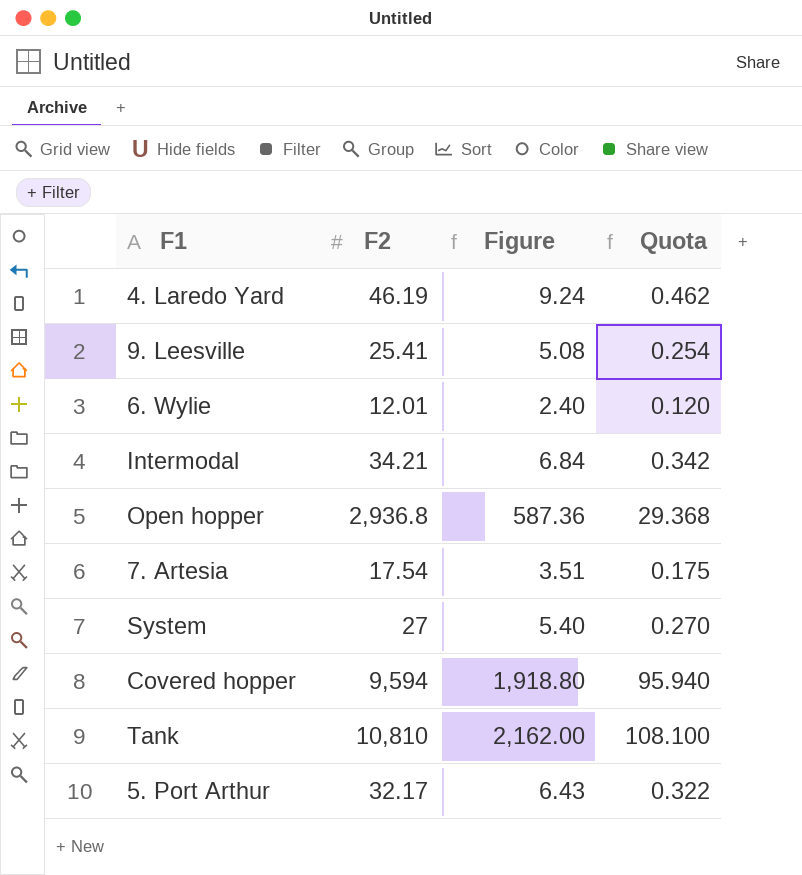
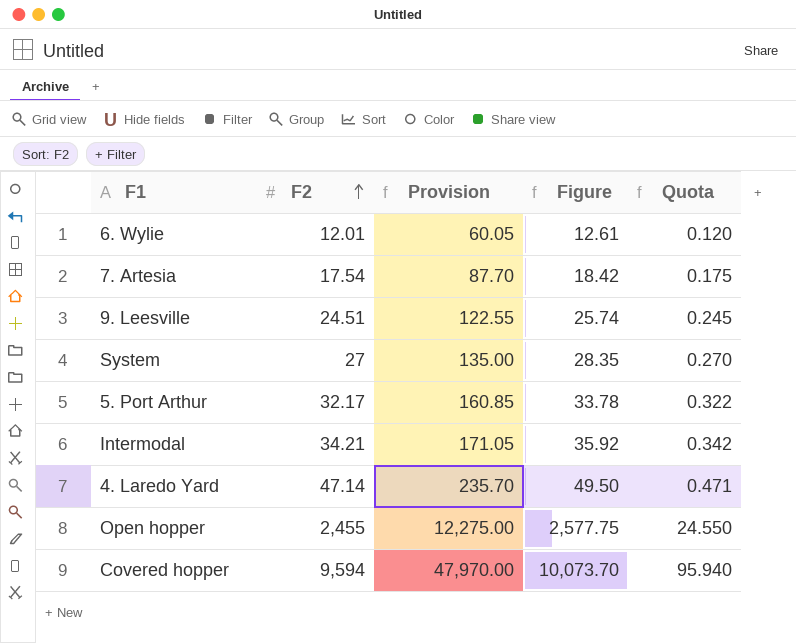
row order: none -> F2 ascending
column Provision | formula: none -> [F2] * 5
column Figure | formula: [F2] * 0.2 -> [F2] * 1.05
row Tank: 10,810 | 2,162.00 | 108.100 -> none
9. Leesville | F2: 25.41 -> 24.51
9. Leesville | Quota: 0.254 -> 0.245
4. Laredo Yard | F2: 46.19 -> 47.14
4. Laredo Yard | Quota: 0.462 -> 0.471
Open hopper | F2: 2,936.8 -> 2,455
Open hopper | Quota: 29.368 -> 24.550

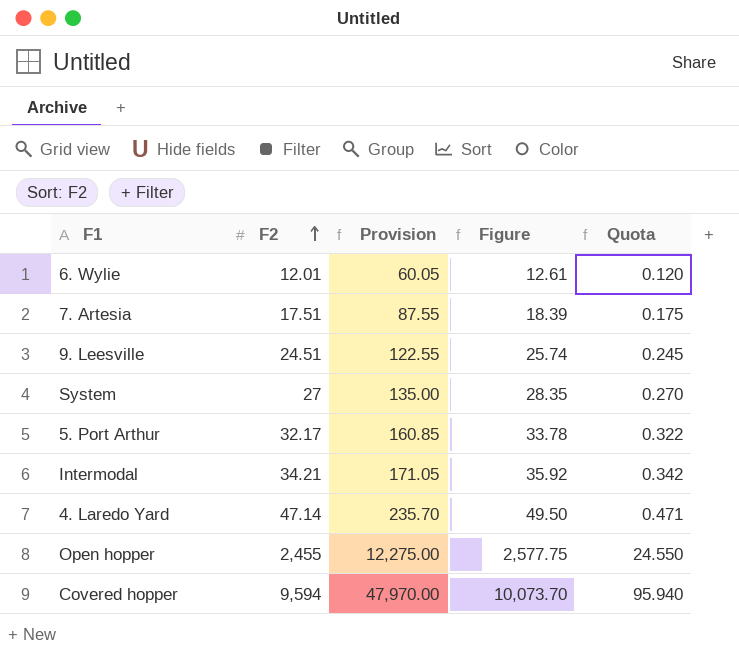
7. Artesia | F2: 17.54 -> 17.51
7. Artesia | Provision: 87.70 -> 87.55
7. Artesia | Figure: 18.42 -> 18.39

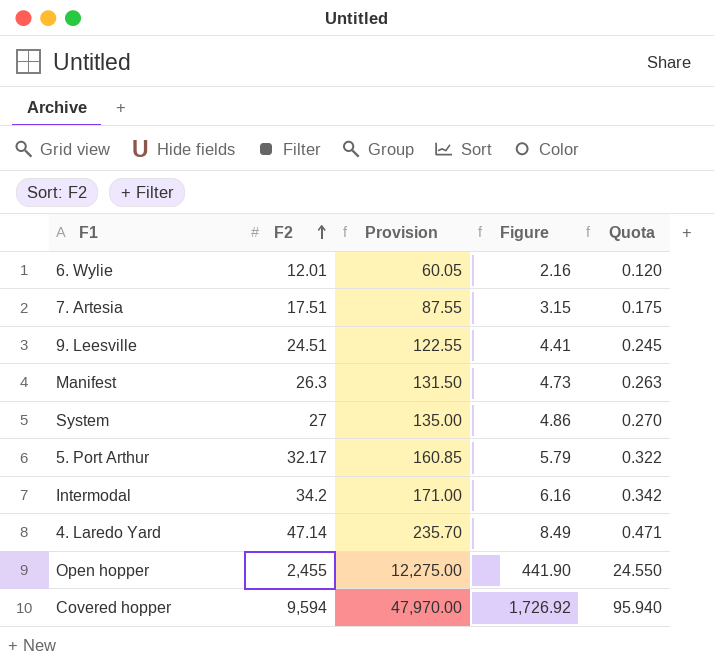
column Figure | formula: [F2] * 1.05 -> [F2] * 0.18
row Manifest: none -> 26.3 | 131.50 | 4.73 | 0.263
Intermodal | F2: 34.21 -> 34.2
Intermodal | Provision: 171.05 -> 171.00

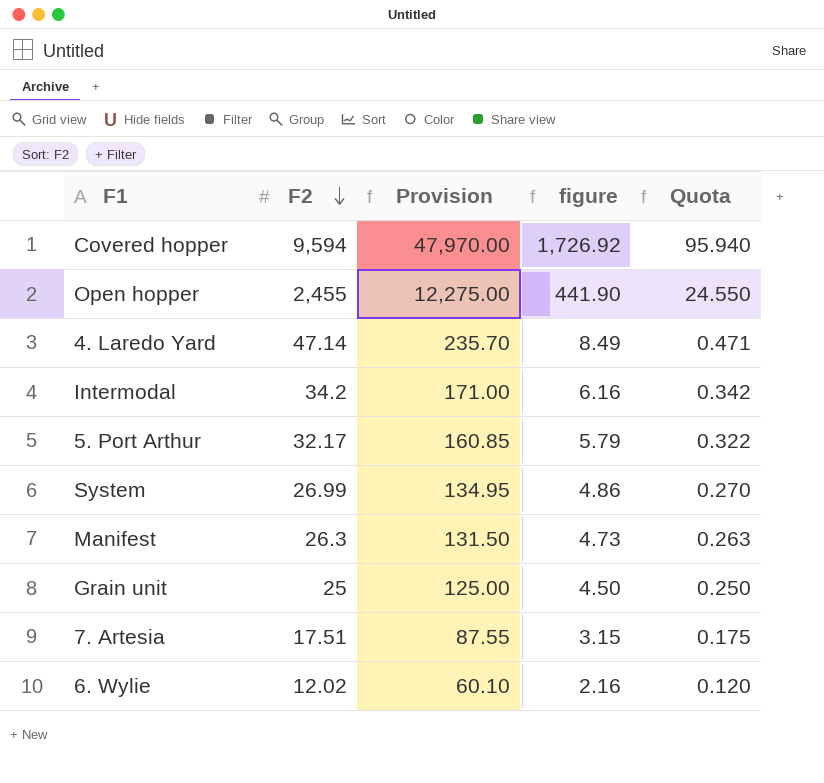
row order: F2 ascending -> F2 descending
column name: Figure -> figure
row 9. Leesville: 24.51 | 122.55 | 4.41 | 0.245 -> none
System | F2: 27 -> 26.99
System | Provision: 135.00 -> 134.95
row Grain unit: none -> 25 | 125.00 | 4.50 | 0.250
6. Wylie | F2: 12.01 -> 12.02
6. Wylie | Provision: 60.05 -> 60.10

